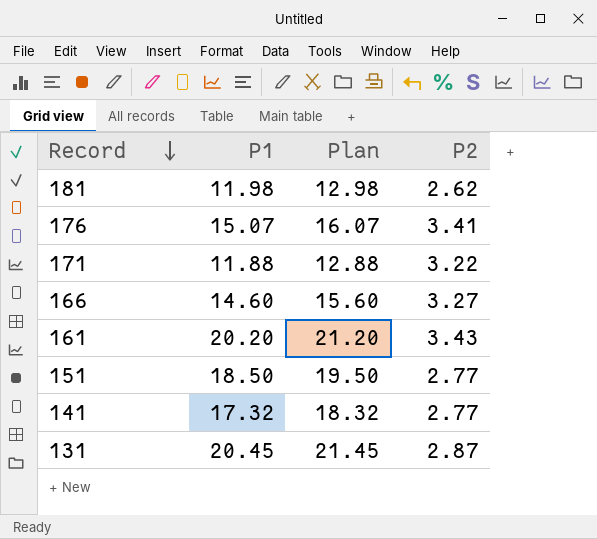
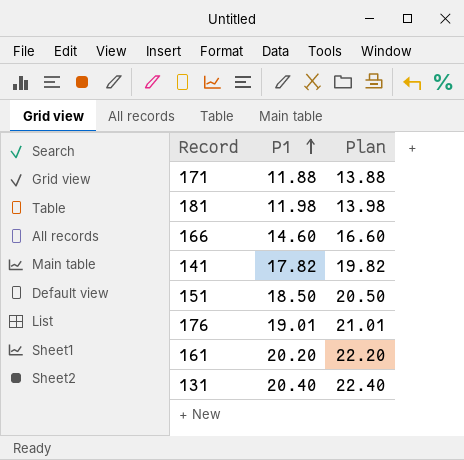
row order: Record descending -> P1 ascending
column P2 | position: 4 -> none
column Plan | formula: [P1] + 1 -> [P1] + 2
141 | P1: 17.32 -> 17.82
176 | P1: 15.07 -> 19.01
131 | P1: 20.45 -> 20.40

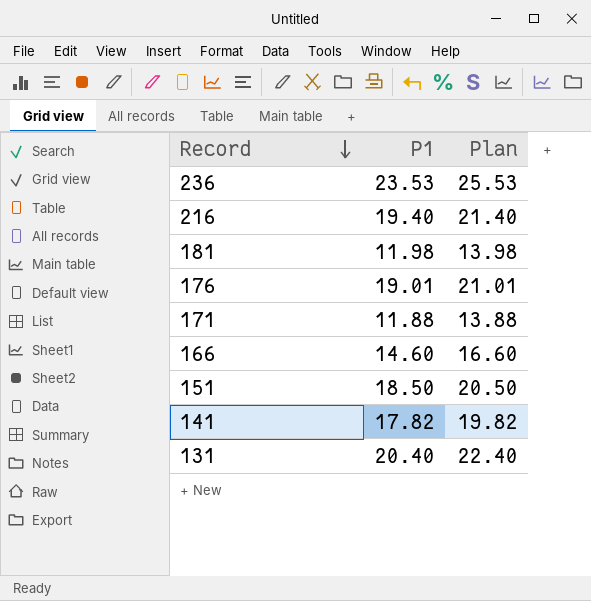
row order: P1 ascending -> Record descending
row 161: 20.20 | 22.20 -> none
row 236: none -> 23.53 | 25.53
row 216: none -> 19.40 | 21.40

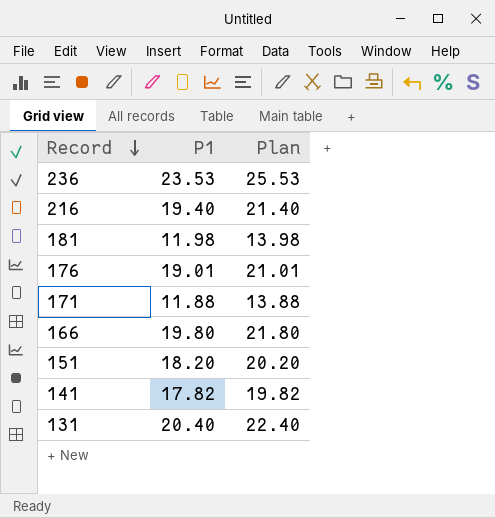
166 | P1: 14.60 -> 19.80
166 | Plan: 16.60 -> 21.80
151 | P1: 18.50 -> 18.20
151 | Plan: 20.50 -> 20.20

